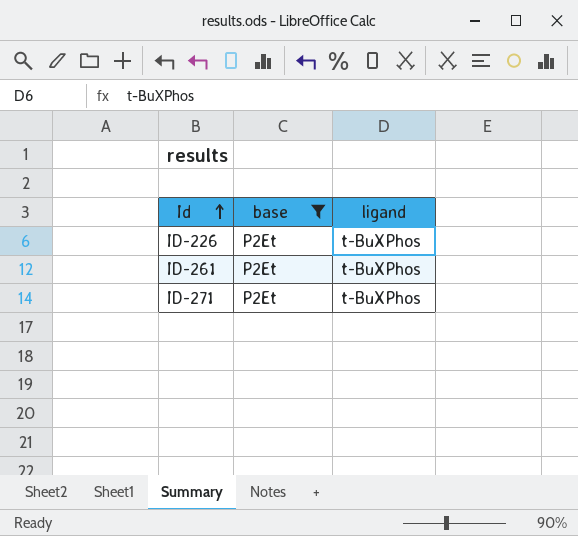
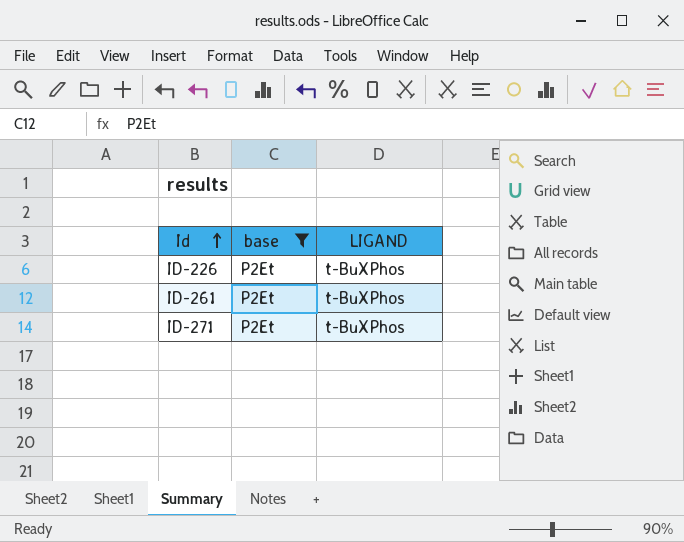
column name: ligand -> LIGAND

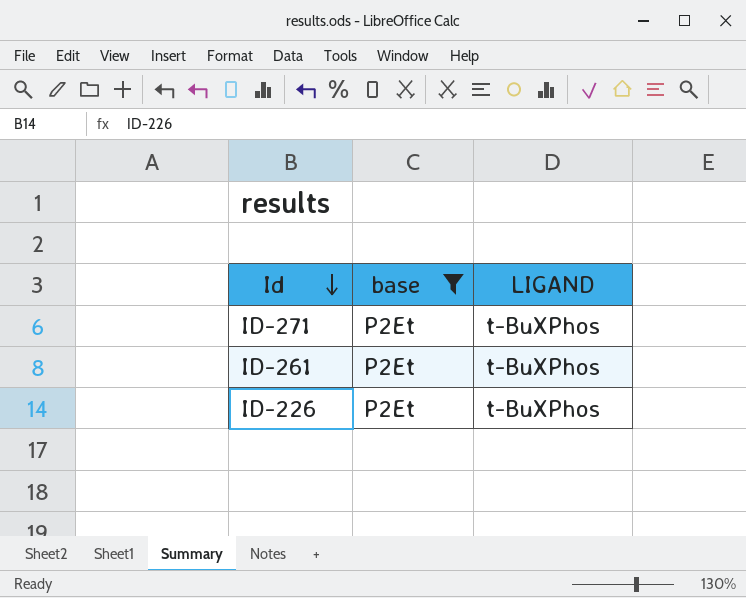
row order: Id ascending -> Id descending

